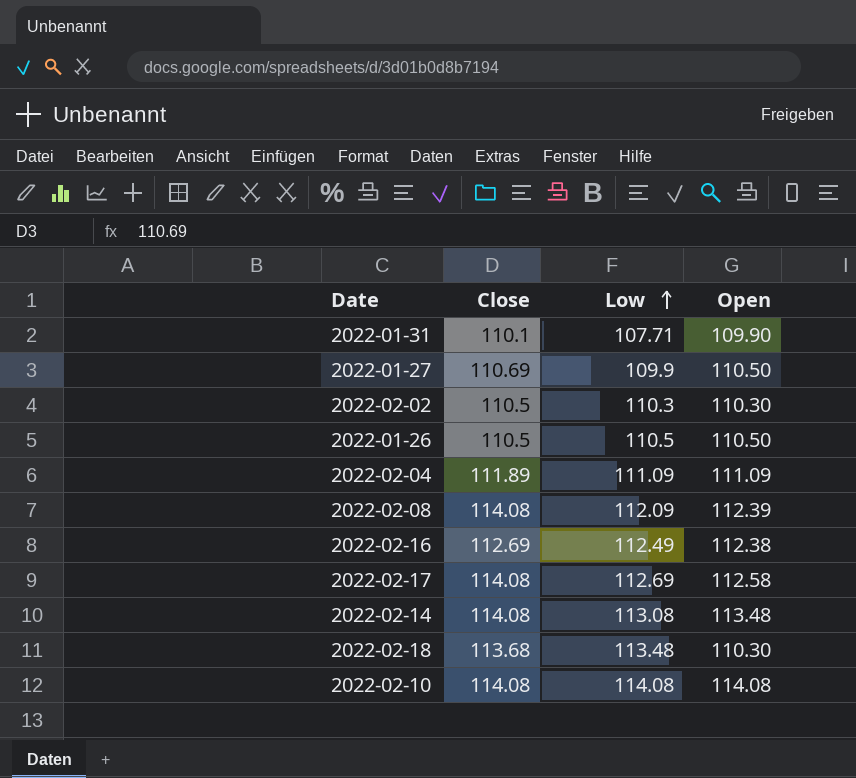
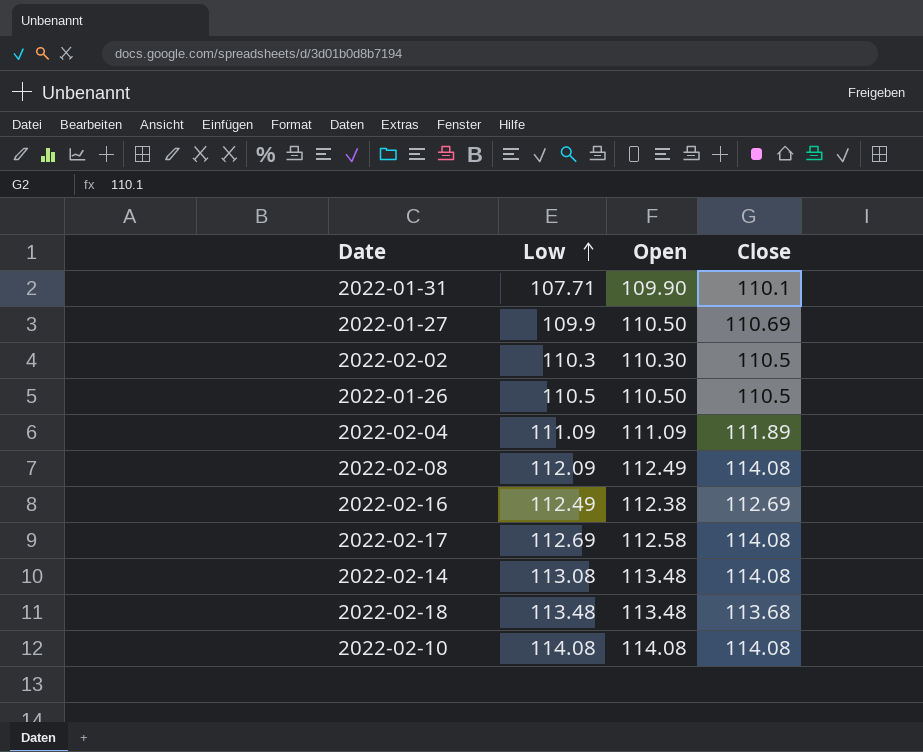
column Close | position: 2 -> 4
2022-02-08 | Open: 112.39 -> 112.49
2022-02-18 | Open: 110.30 -> 113.48

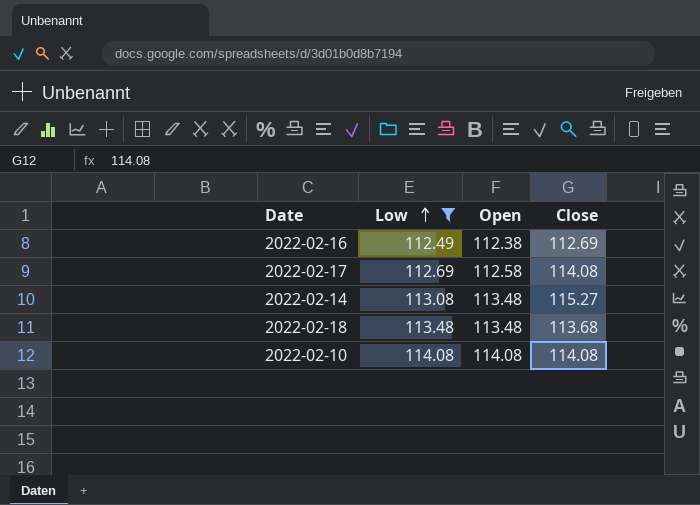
filter: none -> Low >= 112.49
2022-02-14 | Close: 114.08 -> 115.27

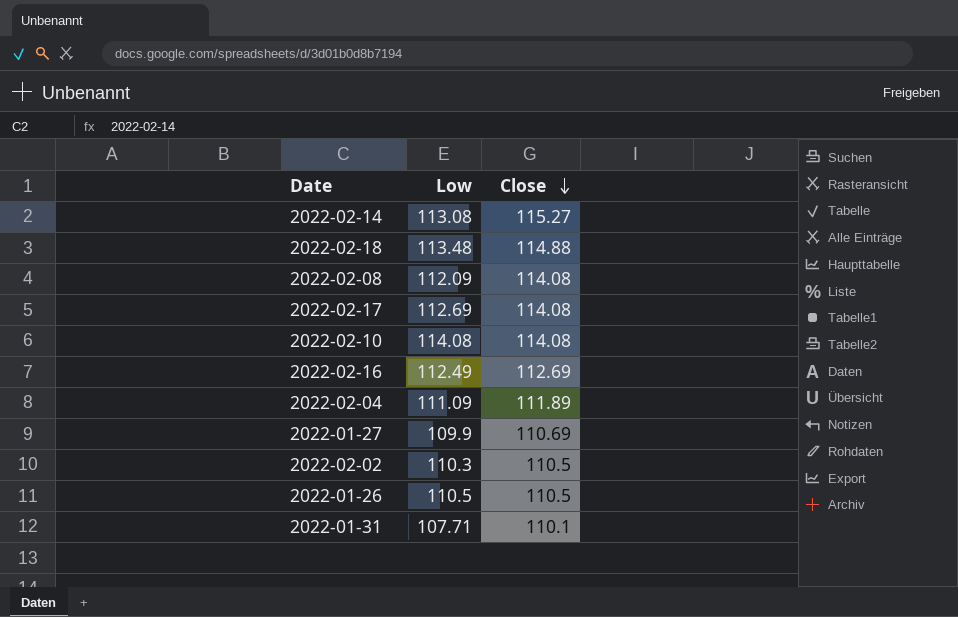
filter: Low >= 112.49 -> none
row order: Low ascending -> Close descending
column Open | position: 3 -> none
2022-02-18 | Close: 113.68 -> 114.88

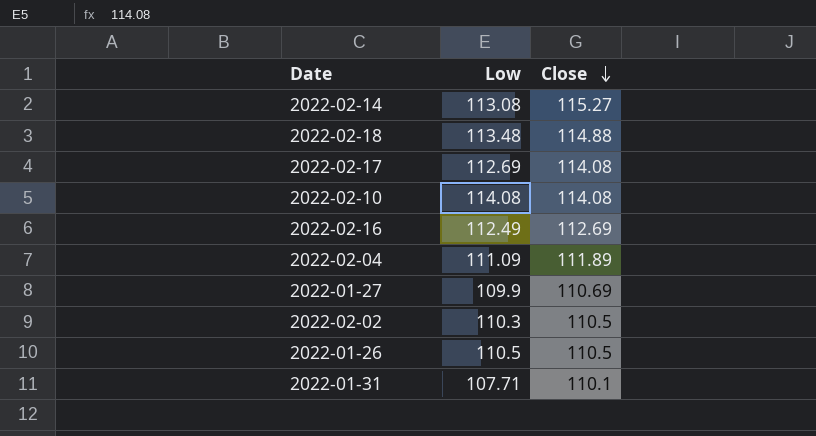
row 2022-02-08: 112.09 | 114.08 -> none

